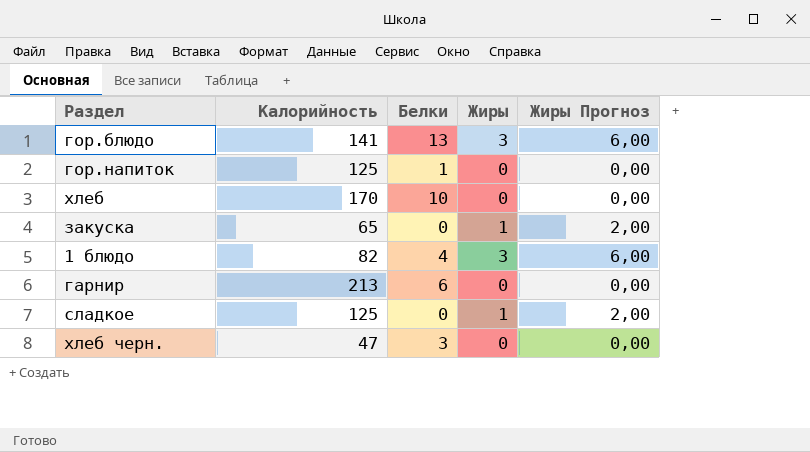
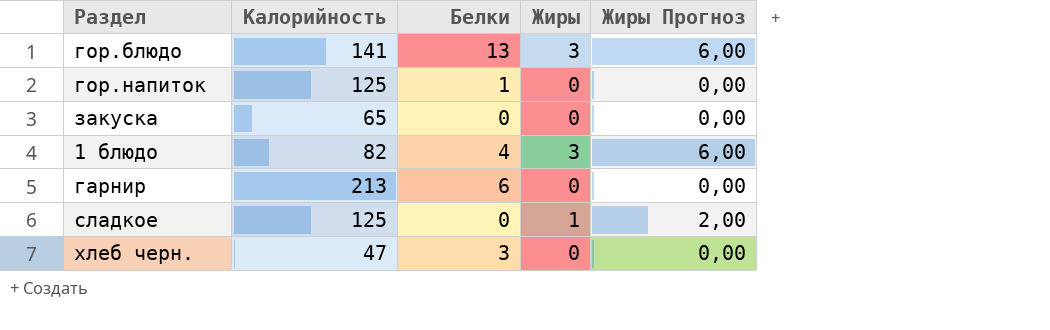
row хлеб: 170 | 10 | 0 | 0,00 -> none
закуска | Жиры: 1 -> 0
закуска | Жиры Прогноз: 2,00 -> 0,00

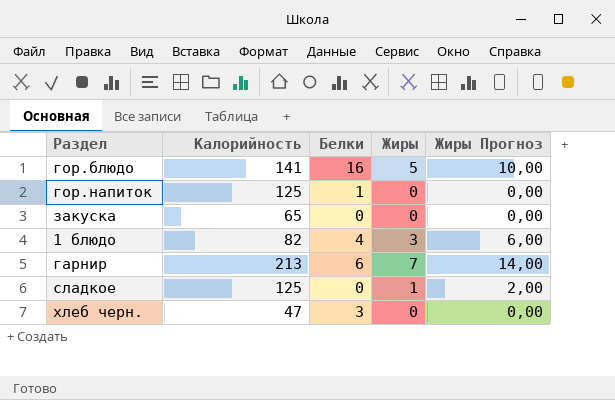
гор.блюдо | Белки: 13 -> 16
гор.блюдо | Жиры: 3 -> 5
гор.блюдо | Жиры Прогноз: 6,00 -> 10,00
гарнир | Жиры: 0 -> 7
гарнир | Жиры Прогноз: 0,00 -> 14,00

